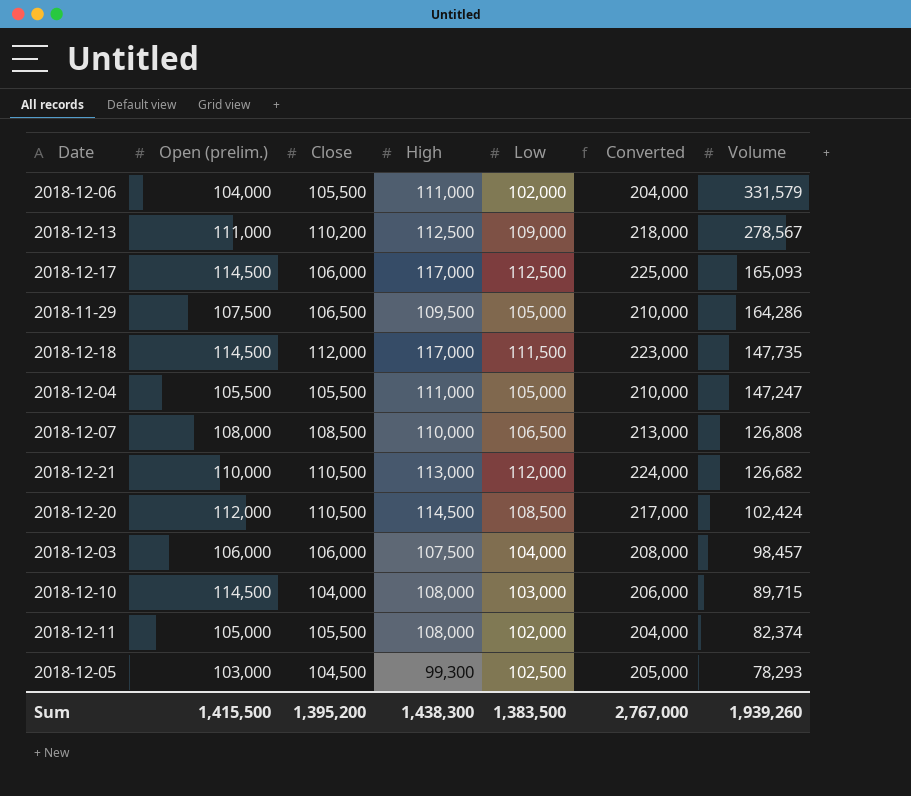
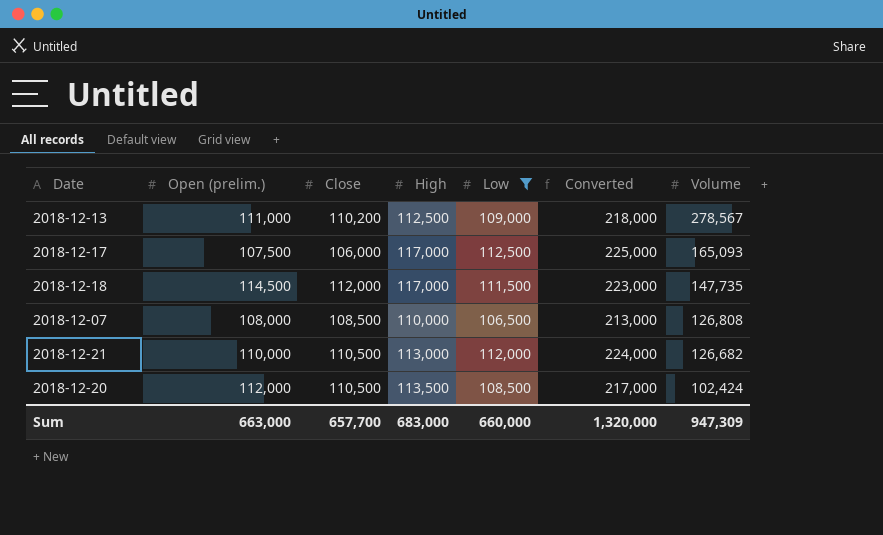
filter: none -> Low >= 106,500
2018-12-17 | Open (prelim.): 114,500 -> 107,500
2018-12-20 | High: 114,500 -> 113,500
Sum | Open (prelim.): 1,415,500 -> 663,000
Sum | Close: 1,395,200 -> 657,700
Sum | High: 1,438,300 -> 683,000
Sum | Low: 1,383,500 -> 660,000
Sum | Converted: 2,767,000 -> 1,320,000
Sum | Volume: 1,939,260 -> 947,309

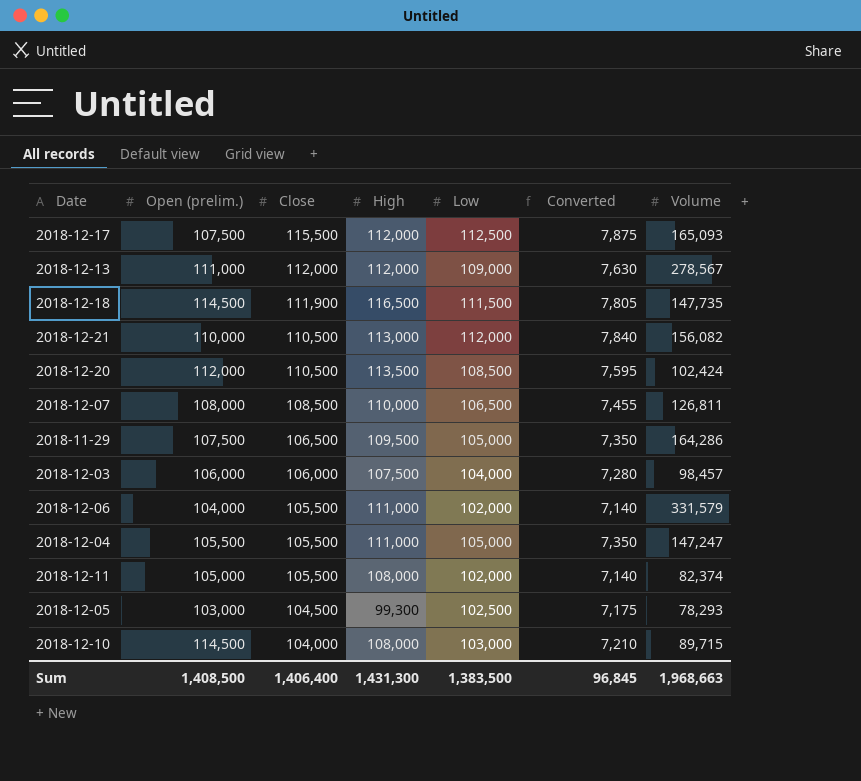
filter: Low >= 106,500 -> none
row order: Volume descending -> Close descending
column Converted | formula: [Low] * 2 -> [Low] * 0.07
2018-12-17 | Close: 106,000 -> 115,500
2018-12-17 | High: 117,000 -> 112,000
2018-12-13 | Close: 110,200 -> 112,000
2018-12-13 | High: 112,500 -> 112,000
2018-12-18 | Close: 112,000 -> 111,900
2018-12-18 | High: 117,000 -> 116,500
2018-12-21 | Volume: 126,682 -> 156,082
2018-12-07 | Volume: 126,808 -> 126,811
Sum | Open (prelim.): 663,000 -> 1,408,500
Sum | Close: 657,700 -> 1,406,400
Sum | High: 683,000 -> 1,431,300
Sum | Low: 660,000 -> 1,383,500
Sum | Converted: 1,320,000 -> 96,845
Sum | Volume: 947,309 -> 1,968,663

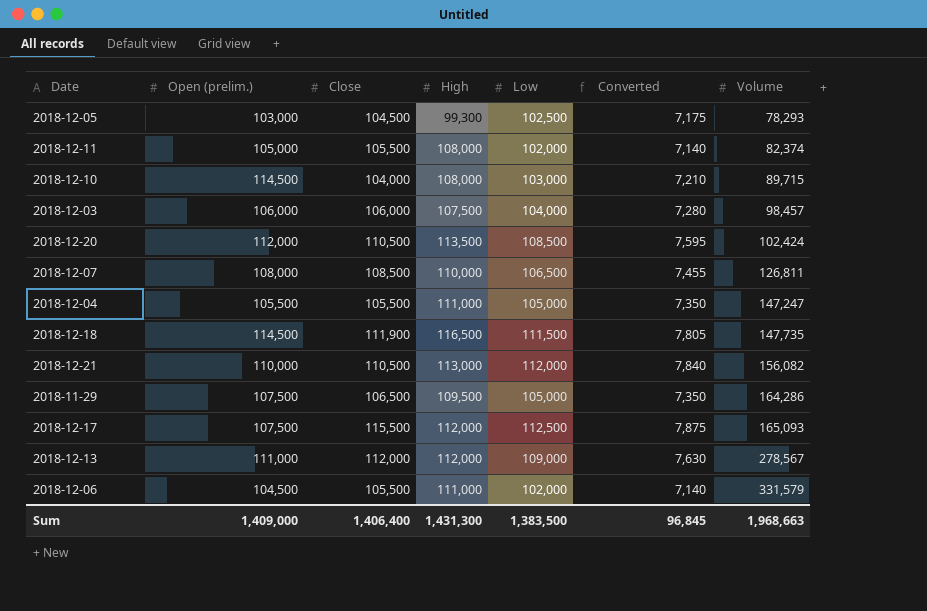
row order: Close descending -> Volume ascending
2018-12-06 | Open (prelim.): 104,000 -> 104,500
Sum | Open (prelim.): 1,408,500 -> 1,409,000

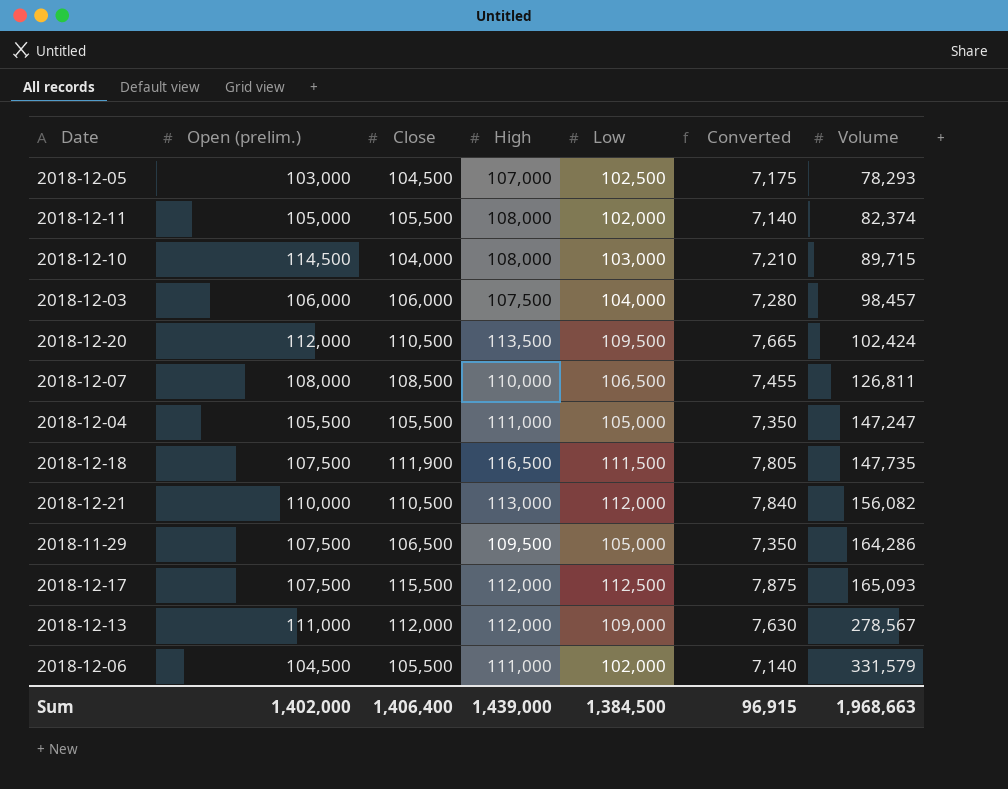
2018-12-05 | High: 99,300 -> 107,000
2018-12-20 | Low: 108,500 -> 109,500
2018-12-20 | Converted: 7,595 -> 7,665
2018-12-18 | Open (prelim.): 114,500 -> 107,500
Sum | Open (prelim.): 1,409,000 -> 1,402,000
Sum | High: 1,431,300 -> 1,439,000
Sum | Low: 1,383,500 -> 1,384,500
Sum | Converted: 96,845 -> 96,915

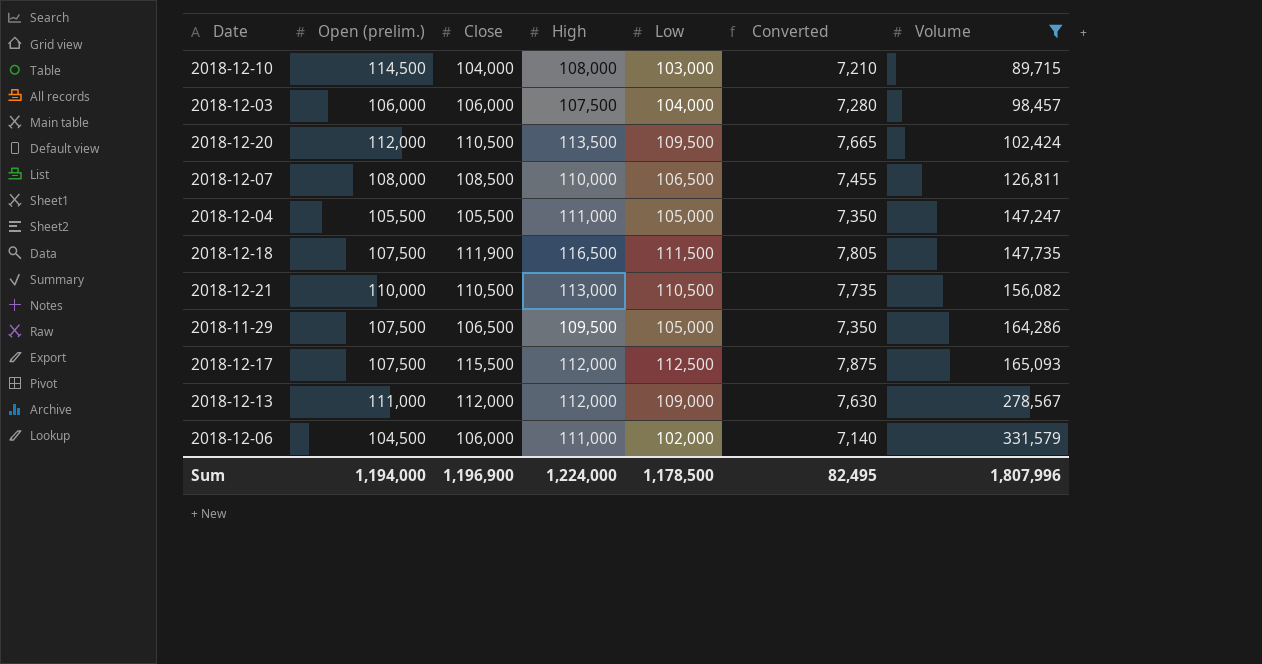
filter: none -> Volume >= 89,715
2018-12-21 | Low: 112,000 -> 110,500
2018-12-21 | Converted: 7,840 -> 7,735
2018-12-06 | Close: 105,500 -> 106,000
Sum | Open (prelim.): 1,402,000 -> 1,194,000
Sum | Close: 1,406,400 -> 1,196,900
Sum | High: 1,439,000 -> 1,224,000
Sum | Low: 1,384,500 -> 1,178,500
Sum | Converted: 96,915 -> 82,495
Sum | Volume: 1,968,663 -> 1,807,996

